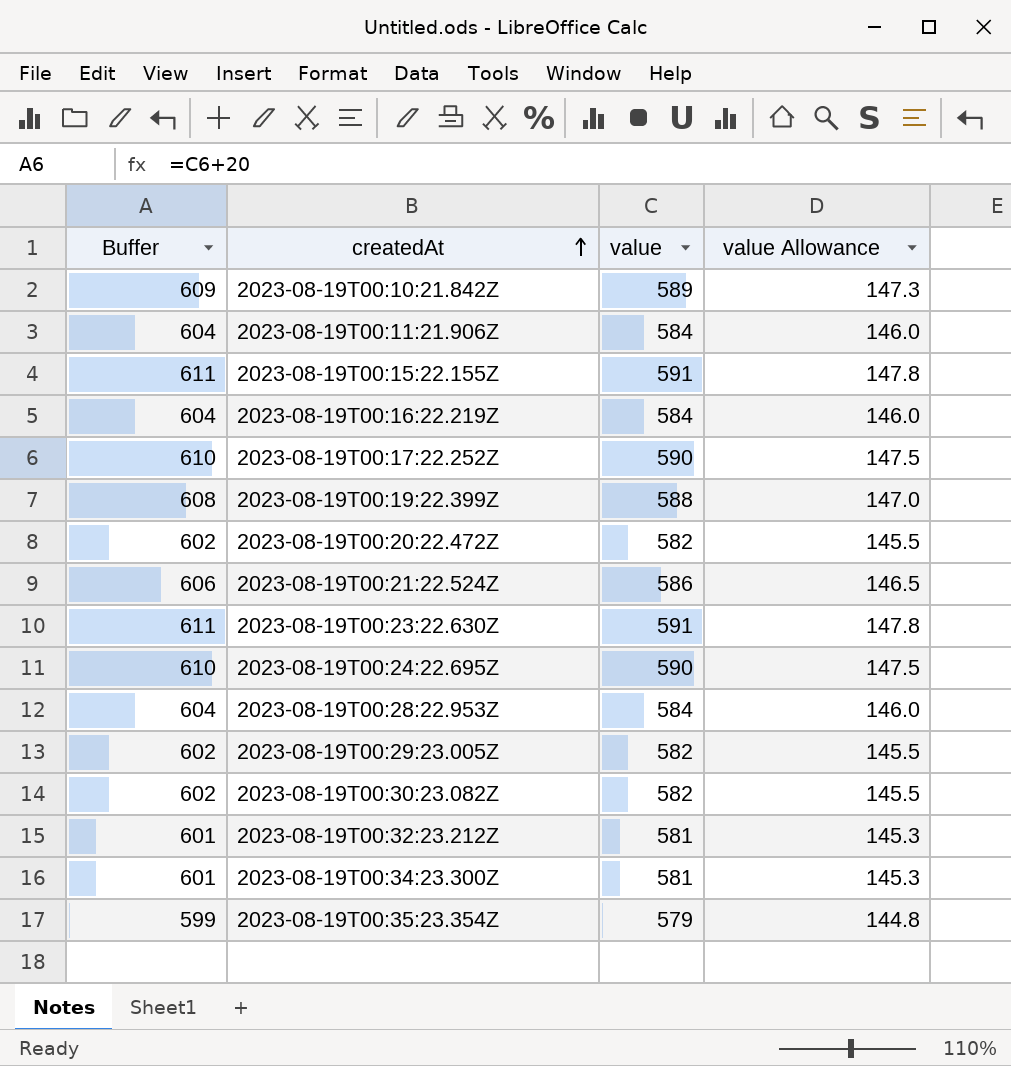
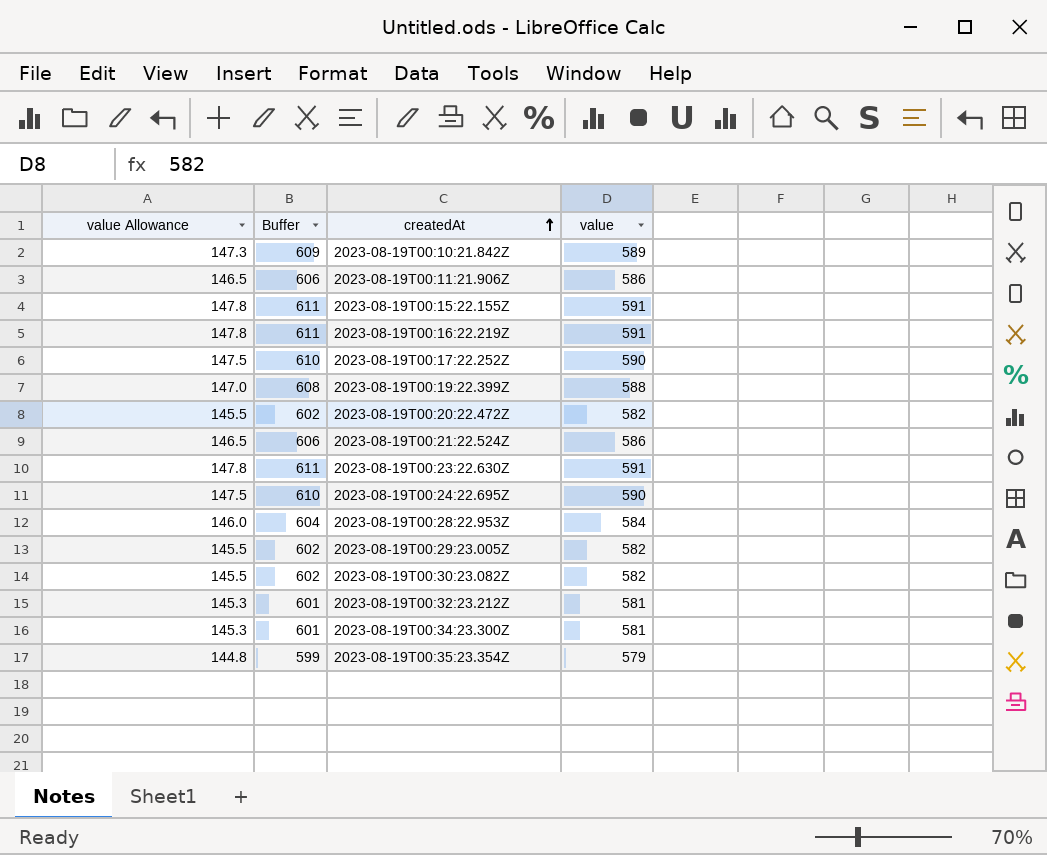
column value Allowance | position: 4 -> 1
2023-08-19T00:11:21.906Z | value Allowance: 146.0 -> 146.5
2023-08-19T00:11:21.906Z | Buffer: 604 -> 606
2023-08-19T00:11:21.906Z | value: 584 -> 586
2023-08-19T00:16:22.219Z | value Allowance: 146.0 -> 147.8
2023-08-19T00:16:22.219Z | Buffer: 604 -> 611
2023-08-19T00:16:22.219Z | value: 584 -> 591

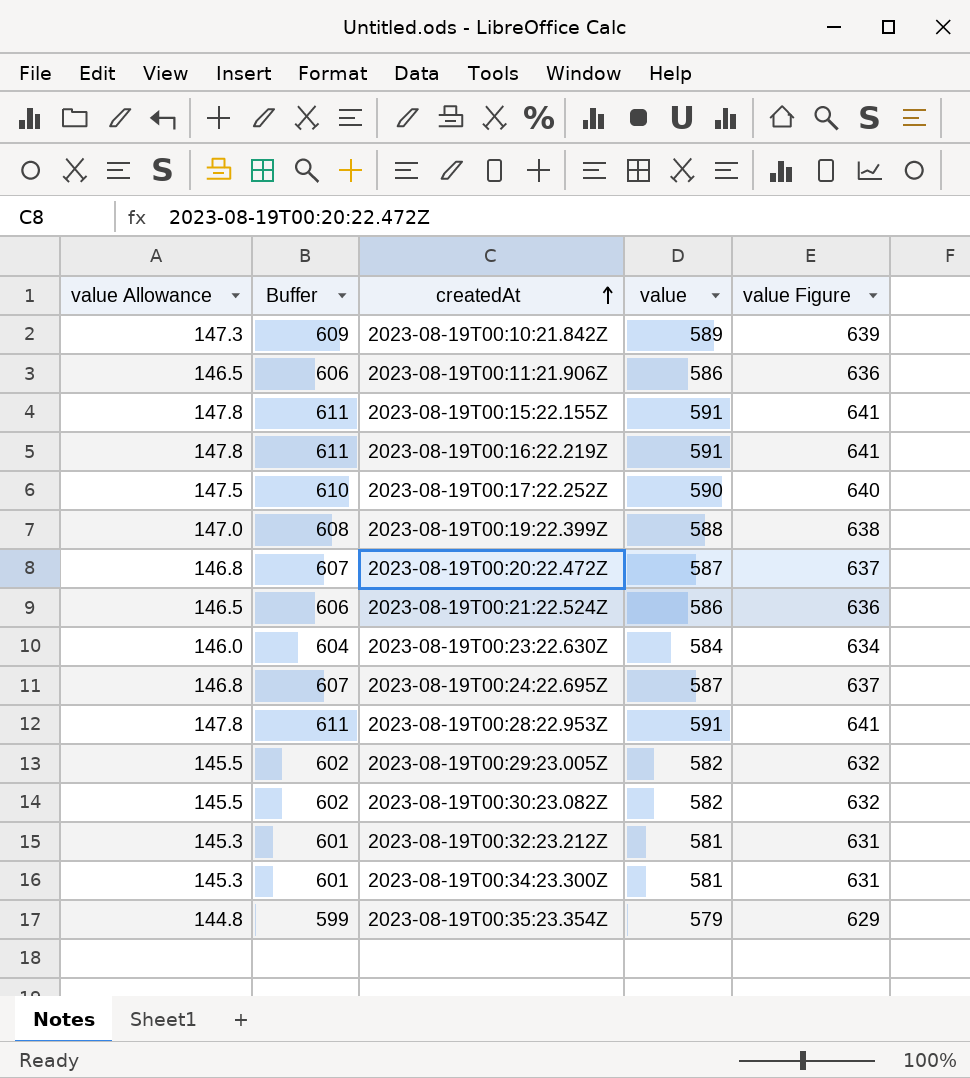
column value Figure | formula: none -> [value] + 50
2023-08-19T00:20:22.472Z | value Allowance: 145.5 -> 146.8
2023-08-19T00:20:22.472Z | Buffer: 602 -> 607
2023-08-19T00:20:22.472Z | value: 582 -> 587
2023-08-19T00:23:22.630Z | value Allowance: 147.8 -> 146.0
2023-08-19T00:23:22.630Z | Buffer: 611 -> 604
2023-08-19T00:23:22.630Z | value: 591 -> 584
2023-08-19T00:24:22.695Z | value Allowance: 147.5 -> 146.8
2023-08-19T00:24:22.695Z | Buffer: 610 -> 607
2023-08-19T00:24:22.695Z | value: 590 -> 587
2023-08-19T00:28:22.953Z | value Allowance: 146.0 -> 147.8
2023-08-19T00:28:22.953Z | Buffer: 604 -> 611
2023-08-19T00:28:22.953Z | value: 584 -> 591

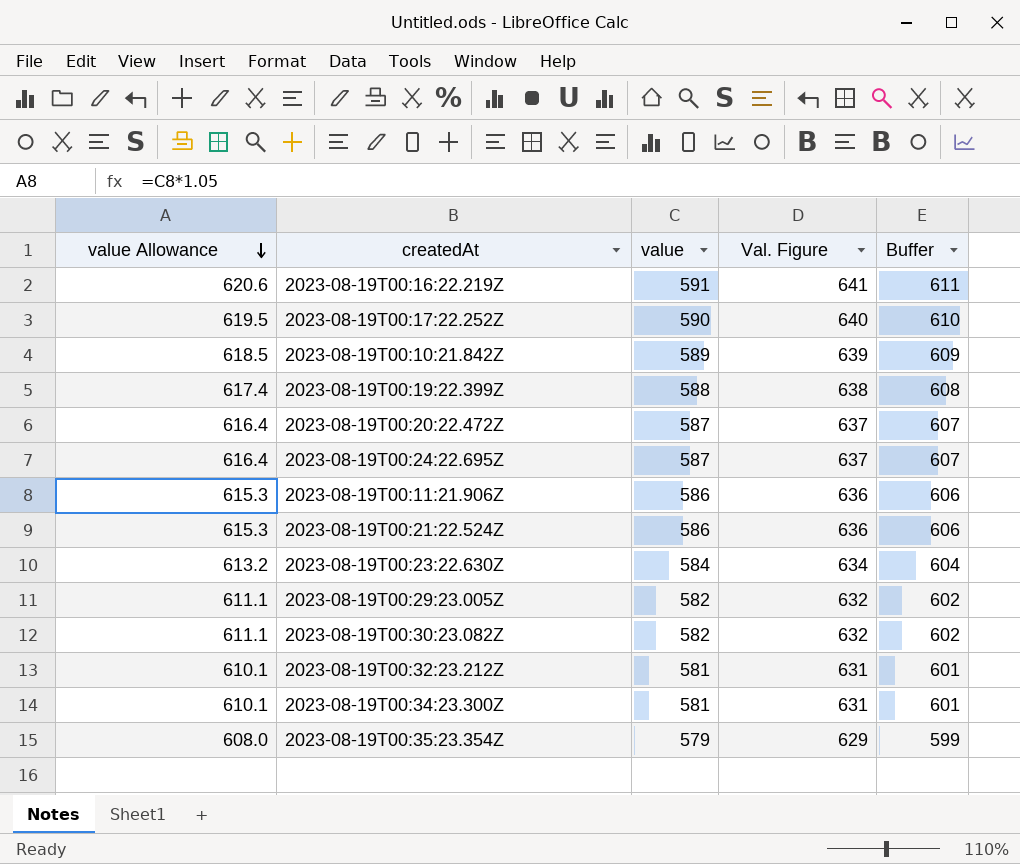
row order: createdAt ascending -> value Allowance descending
column value Allowance | formula: [value] * 0.25 -> [value] * 1.05
column name: value Figure -> Val. Figure
column Buffer | position: 2 -> 5
row 2023-08-19T00:15:22.155Z: 147.8 | 611 | 591 | 641 -> none
row 2023-08-19T00:28:22.953Z: 147.8 | 611 | 591 | 641 -> none

